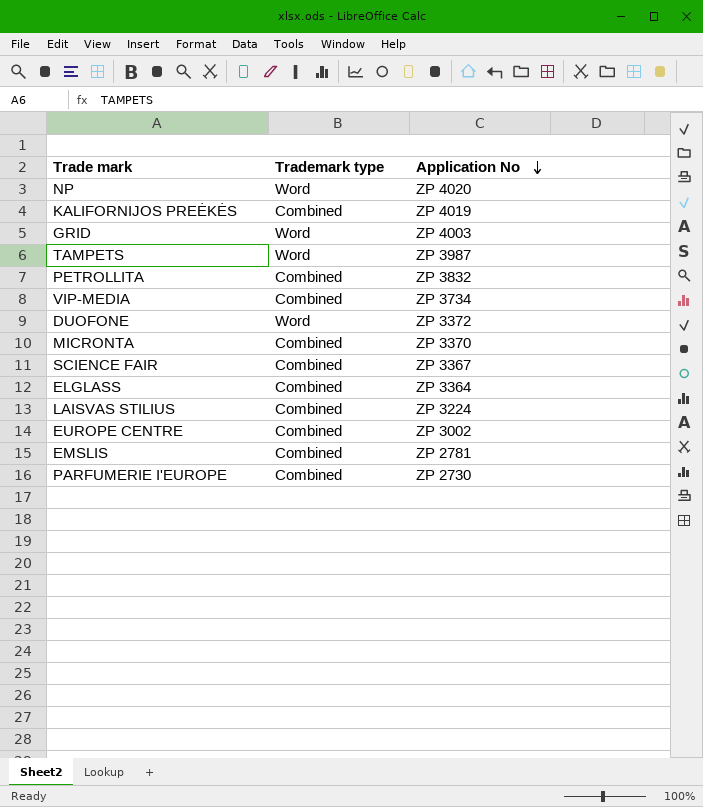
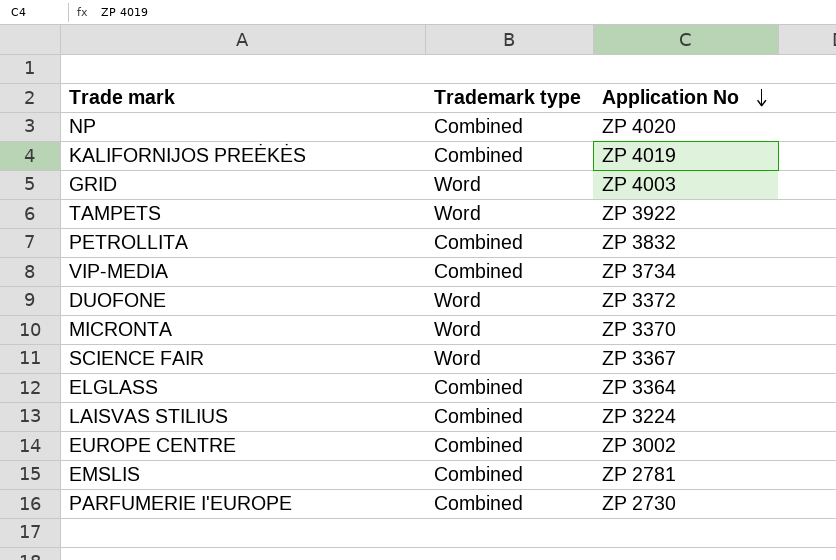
NP | Trademark type: Word -> Combined
TAMPETS | Application No: ZP 3987 -> ZP 3922
MICRONTA | Trademark type: Combined -> Word
SCIENCE FAIR | Trademark type: Combined -> Word

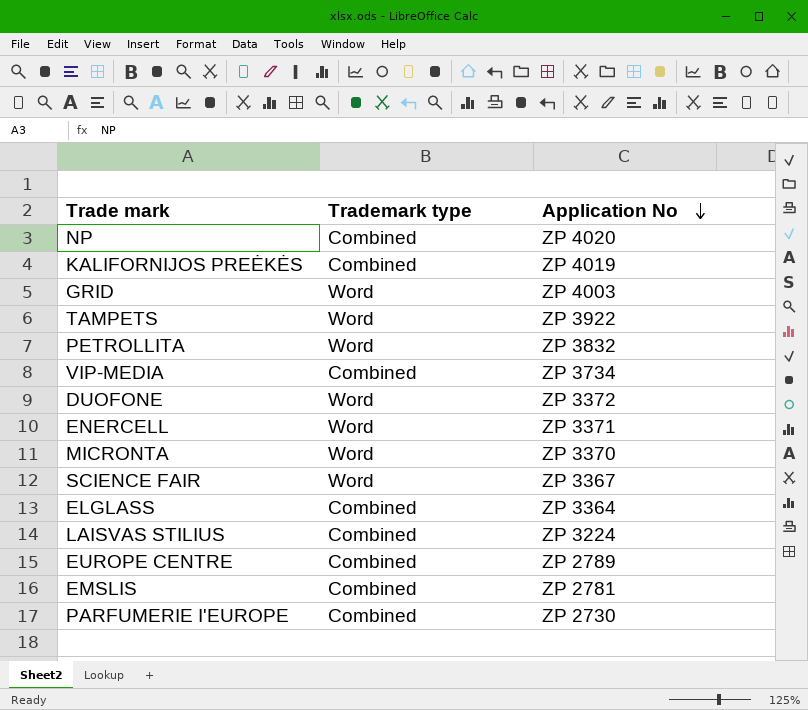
PETROLLITA | Trademark type: Combined -> Word
row ENERCELL: none -> Word | ZP 3371
EUROPE CENTRE | Application No: ZP 3002 -> ZP 2789

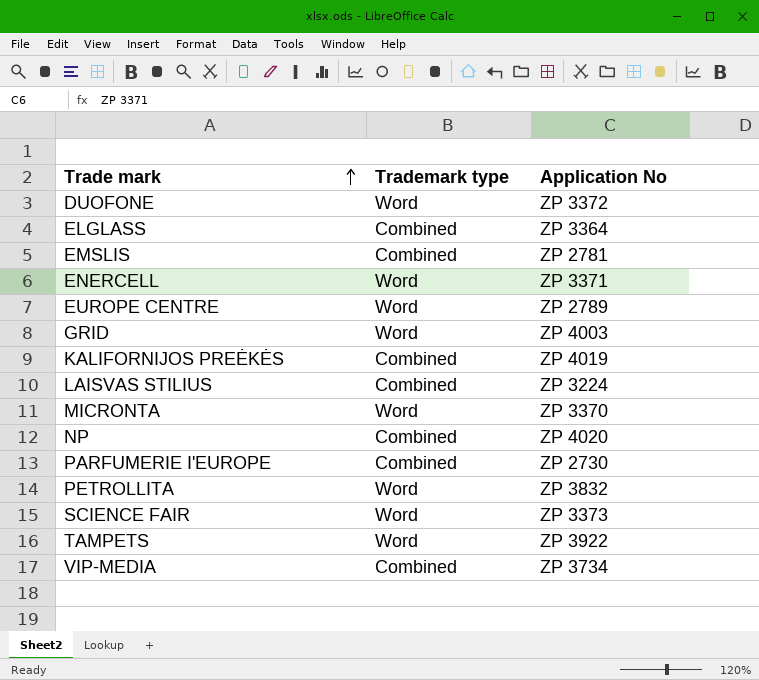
row order: Application No descending -> Trade mark ascending
EUROPE CENTRE | Trademark type: Combined -> Word
SCIENCE FAIR | Application No: ZP 3367 -> ZP 3373

